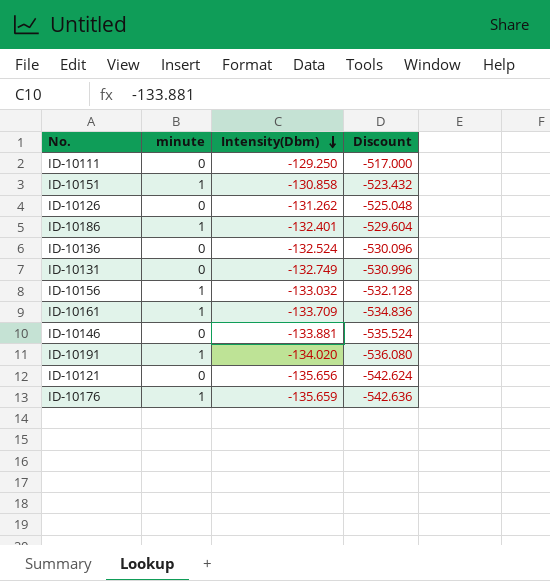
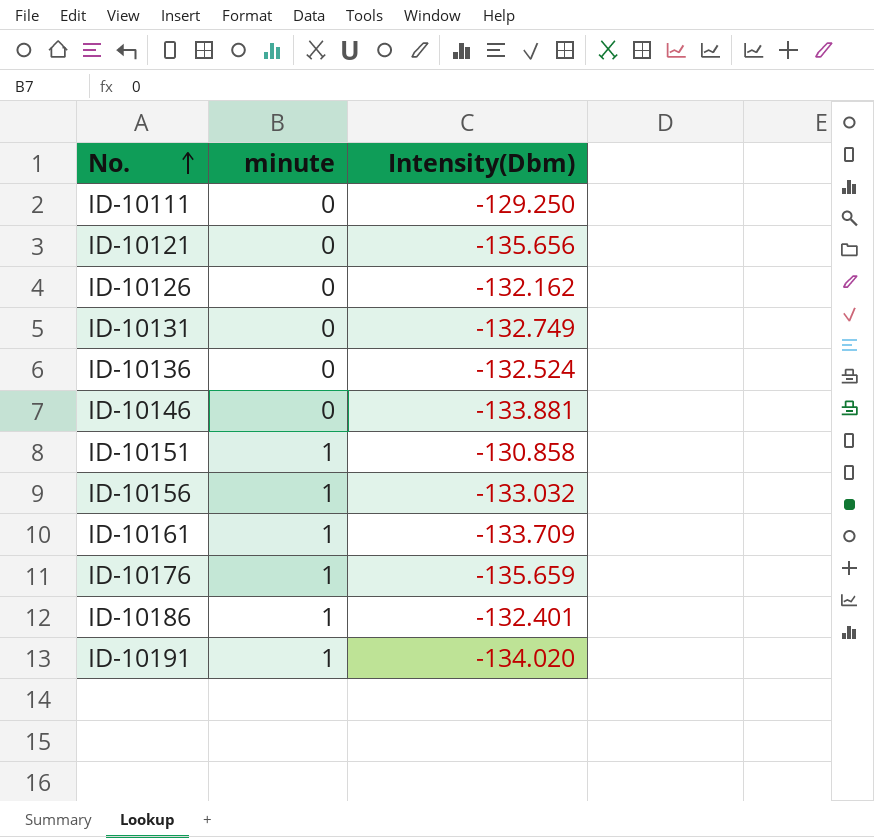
row order: Intensity(Dbm) descending -> No. ascending
column Discount | formula: [Intensity(Dbm)] * 4 -> none
ID-10126 | Intensity(Dbm): -131.262 -> -132.162

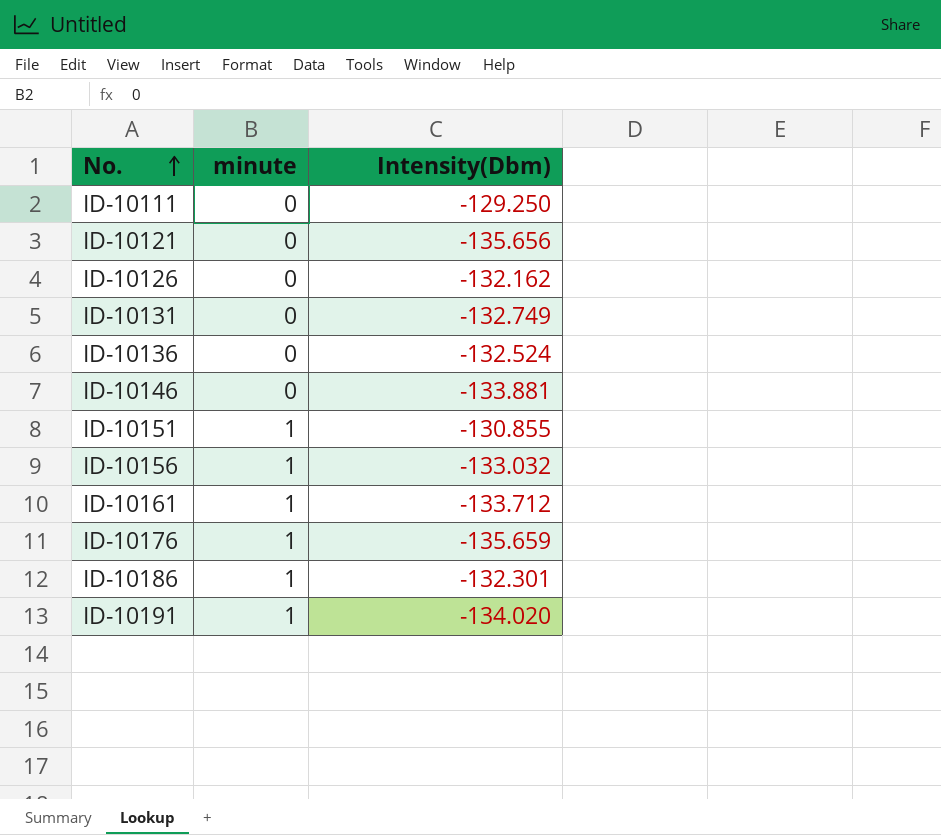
ID-10151 | Intensity(Dbm): -130.858 -> -130.855
ID-10161 | Intensity(Dbm): -133.709 -> -133.712
ID-10186 | Intensity(Dbm): -132.401 -> -132.301

